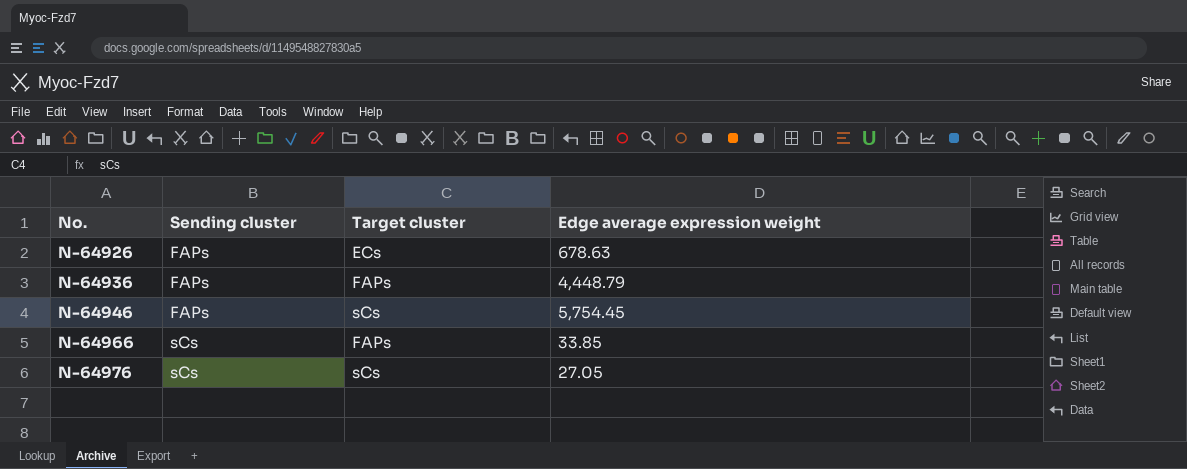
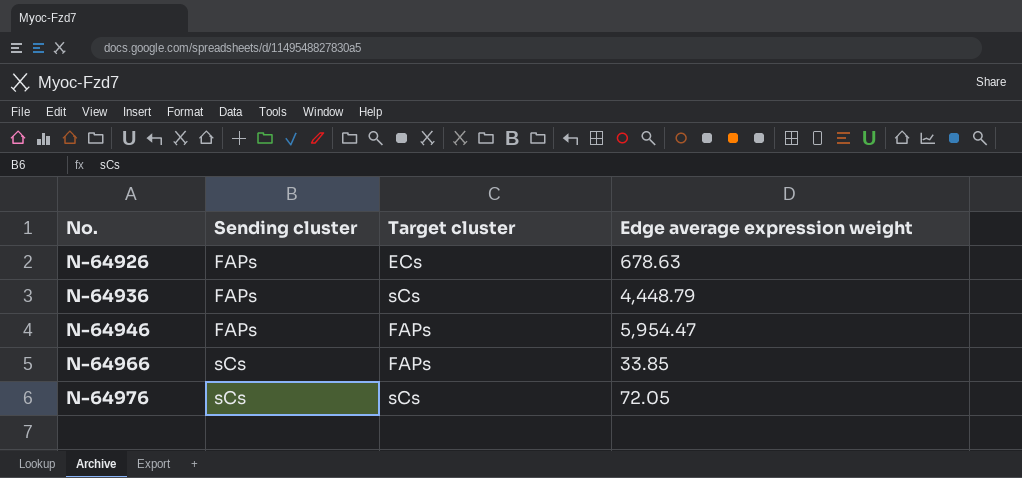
N-64936 | Target cluster: FAPs -> sCs
N-64946 | Target cluster: sCs -> FAPs
N-64946 | Edge average expression weight: 5,754.45 -> 5,954.47
N-64976 | Edge average expression weight: 27.05 -> 72.05

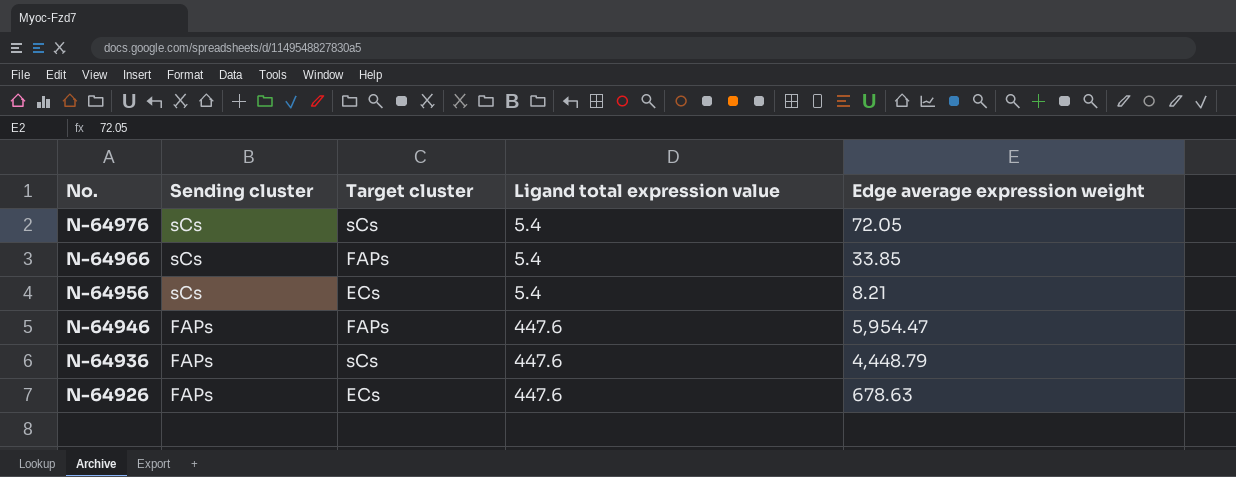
row order: No. ascending -> No. descending
column Ligand total expression value | position: none -> 4
row N-64956: none -> sCs | ECs | 5.4 | 8.21

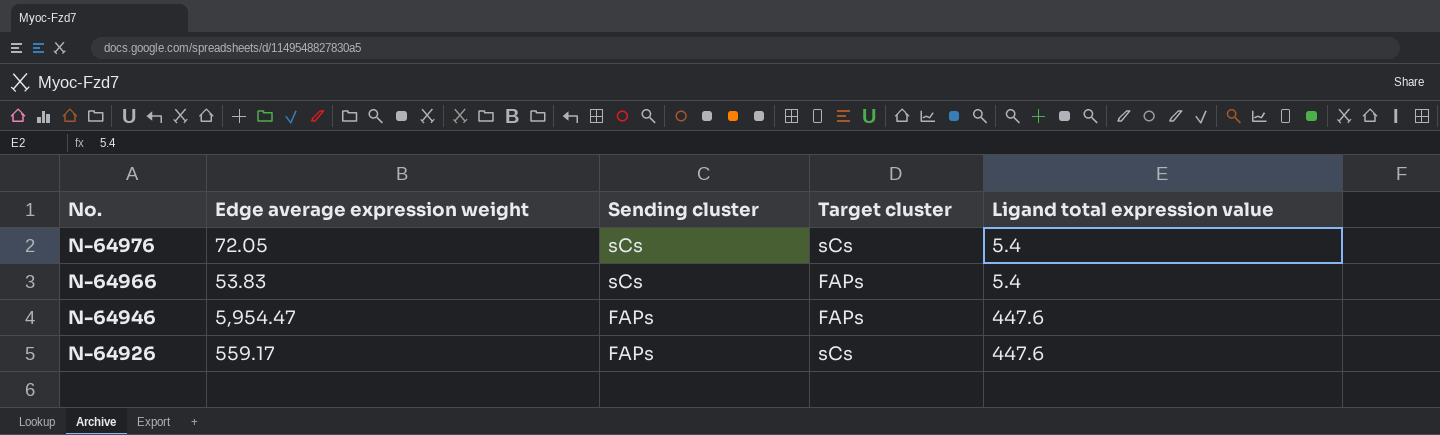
column Edge average expression weight | position: 5 -> 2
row N-64956: sCs | ECs | 5.4 | 8.21 -> none
row N-64936: FAPs | sCs | 447.6 | 4,448.79 -> none
N-64966 | Edge average expression weight: 33.85 -> 53.83
N-64926 | Edge average expression weight: 678.63 -> 559.17
N-64926 | Target cluster: ECs -> sCs

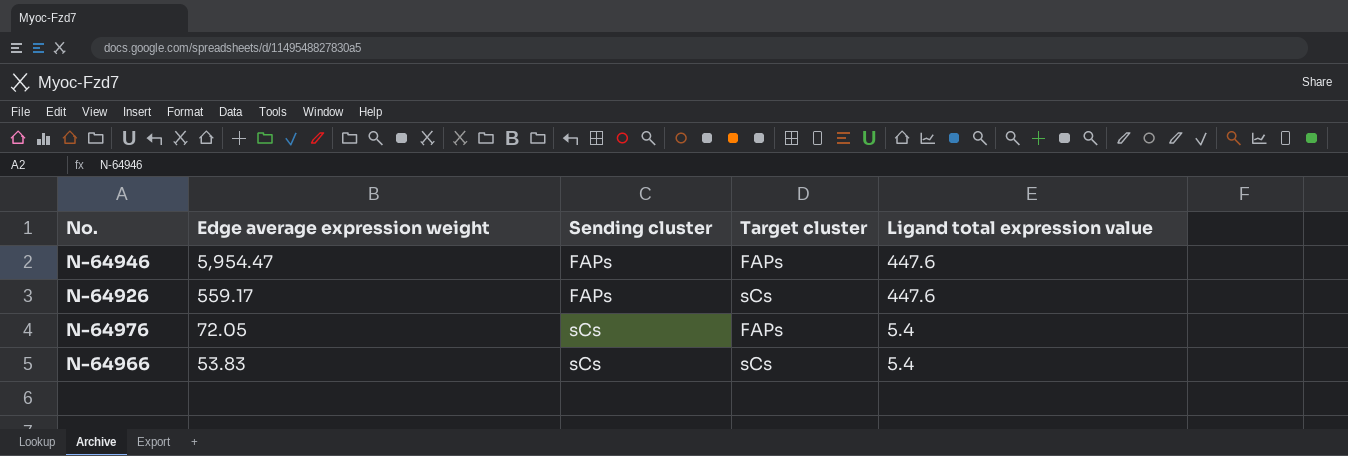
row order: No. descending -> Edge average expression weight descending
N-64976 | Target cluster: sCs -> FAPs
N-64966 | Target cluster: FAPs -> sCs

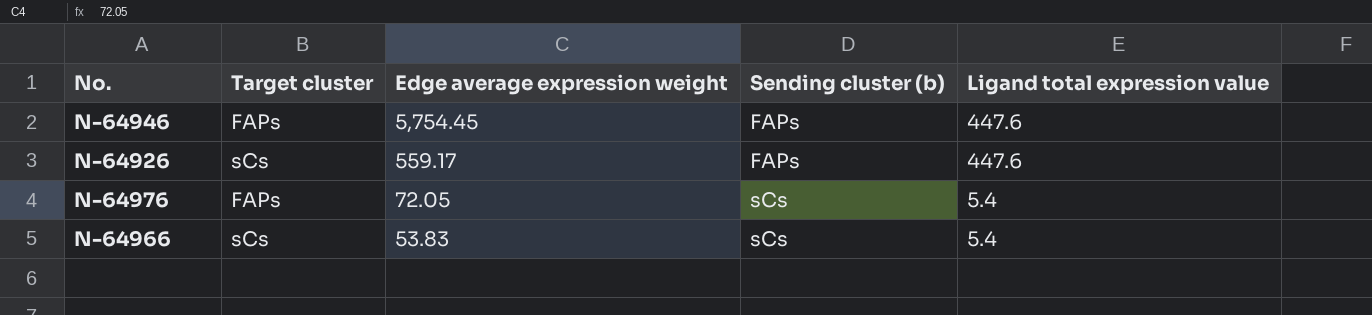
column Target cluster | position: 4 -> 2
column name: Sending cluster -> Sending cluster (b)
N-64946 | Edge average expression weight: 5,954.47 -> 5,754.45

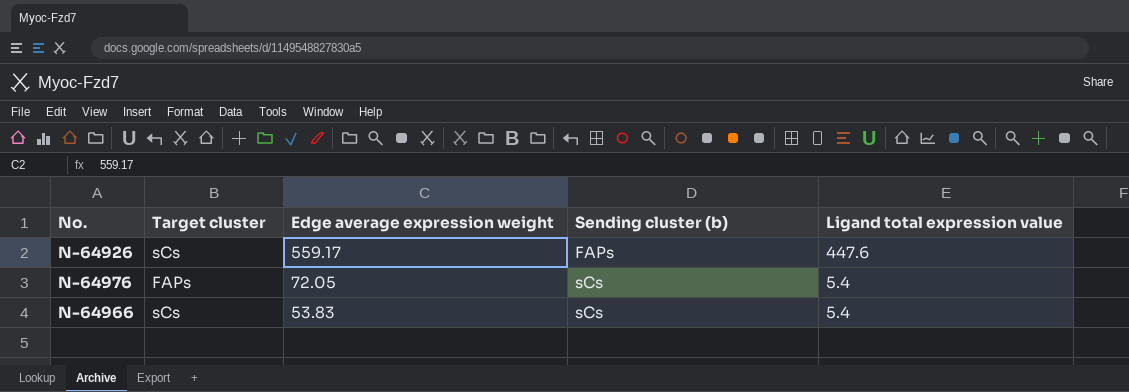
row N-64946: FAPs | 5,754.45 | FAPs | 447.6 -> none

